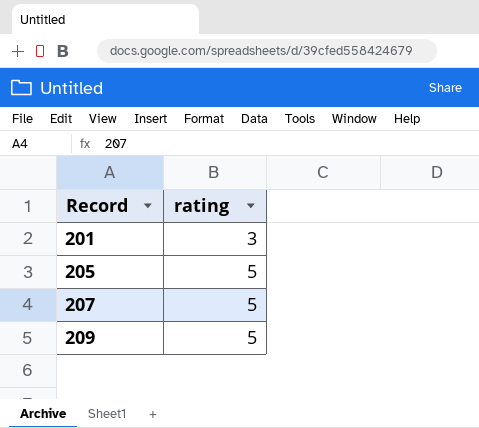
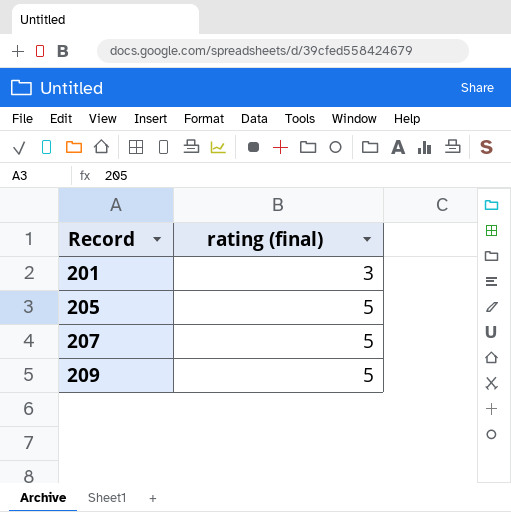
column name: rating -> rating (final)

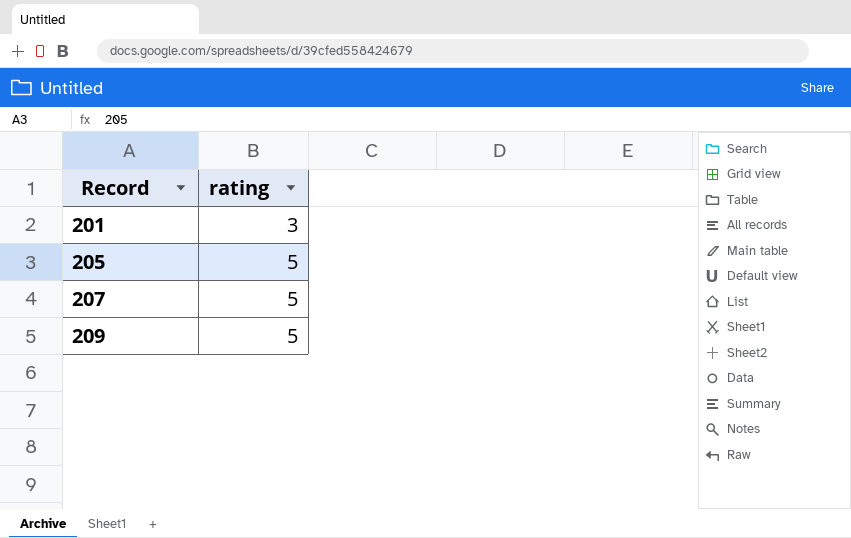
column name: rating (final) -> rating

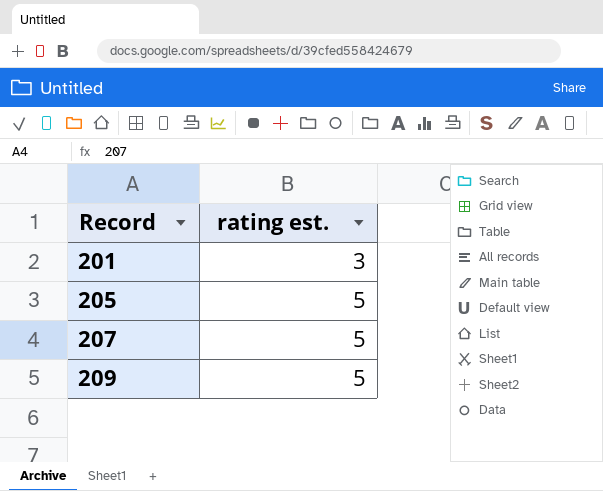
column name: rating -> rating est.

